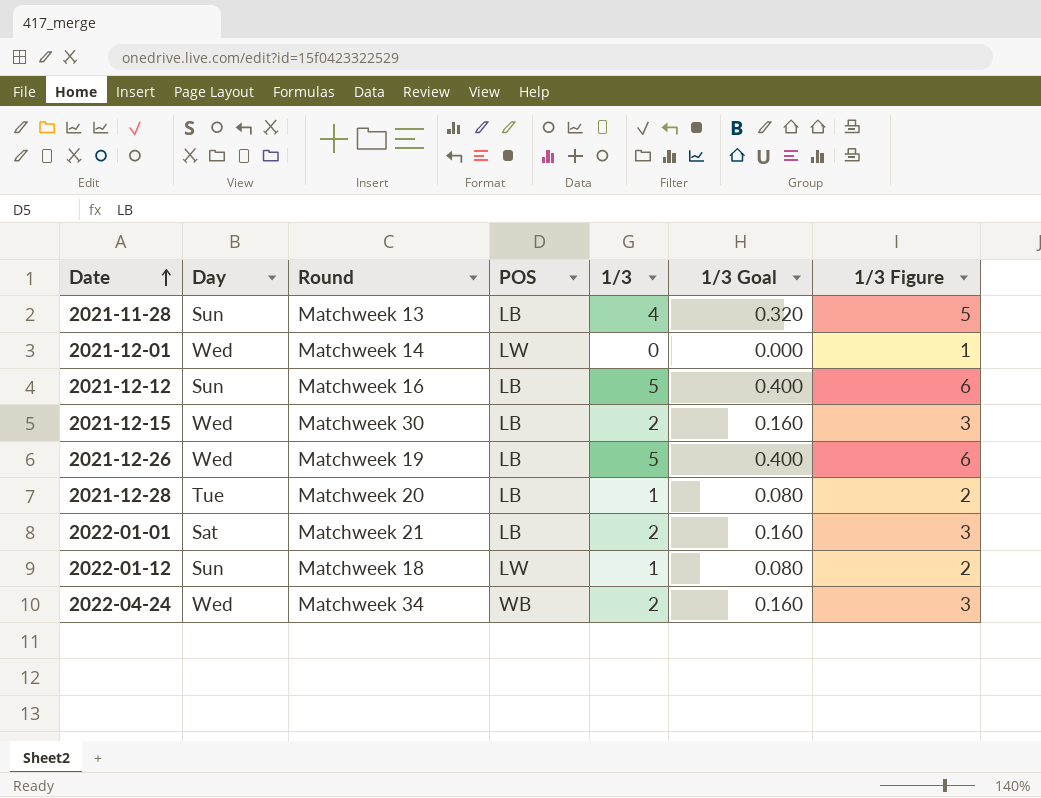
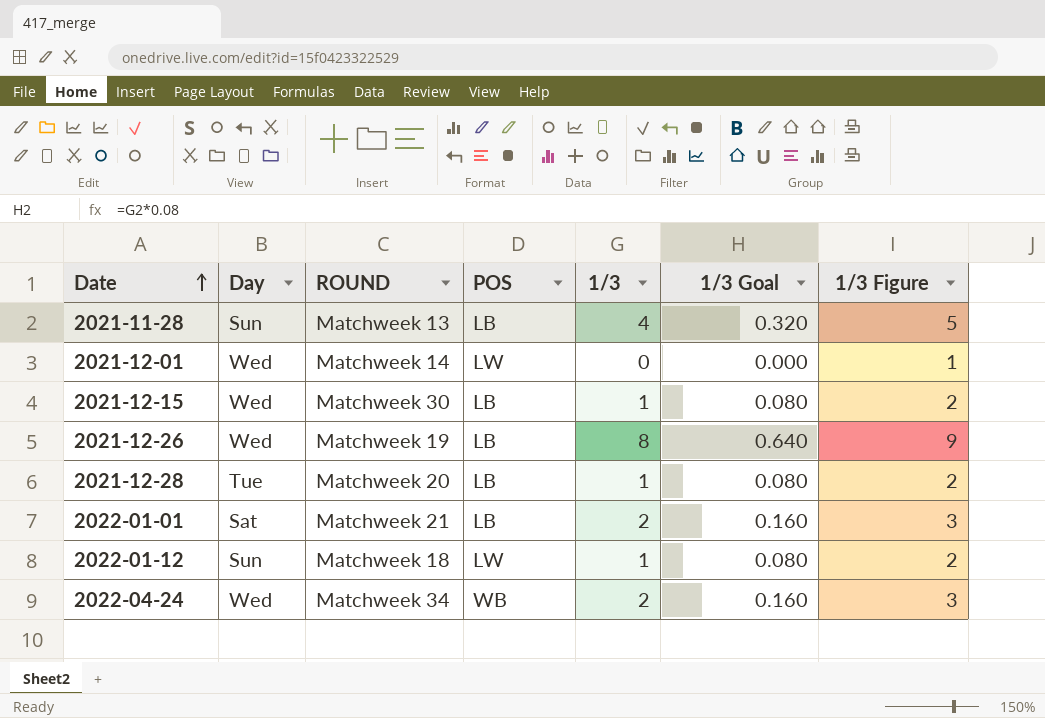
column name: Round -> ROUND
row 2021-12-12: Sun | Matchweek 16 | LB | 5 | 0.400 | 6 -> none
2021-12-15 | 1/3: 2 -> 1
2021-12-15 | 1/3 Goal: 0.160 -> 0.080
2021-12-15 | 1/3 Figure: 3 -> 2
2021-12-26 | 1/3: 5 -> 8
2021-12-26 | 1/3 Goal: 0.400 -> 0.640
2021-12-26 | 1/3 Figure: 6 -> 9

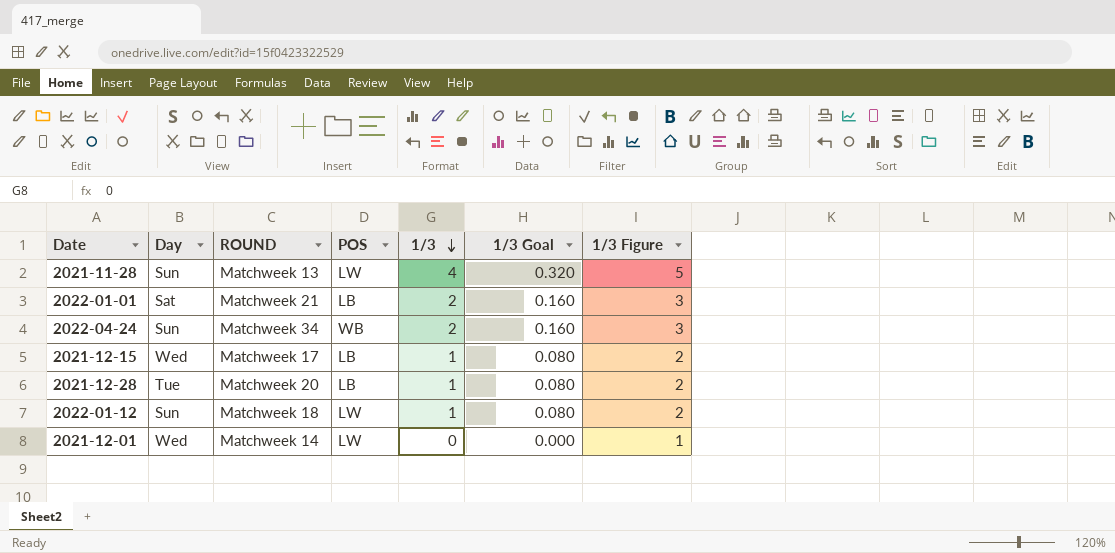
row order: Date ascending -> 1/3 descending
row 2021-12-26: Wed | Matchweek 19 | LB | 8 | 0.640 | 9 -> none
2021-11-28 | POS: LB -> LW
2022-04-24 | Day: Wed -> Sun
2021-12-15 | ROUND: Matchweek 30 -> Matchweek 17

